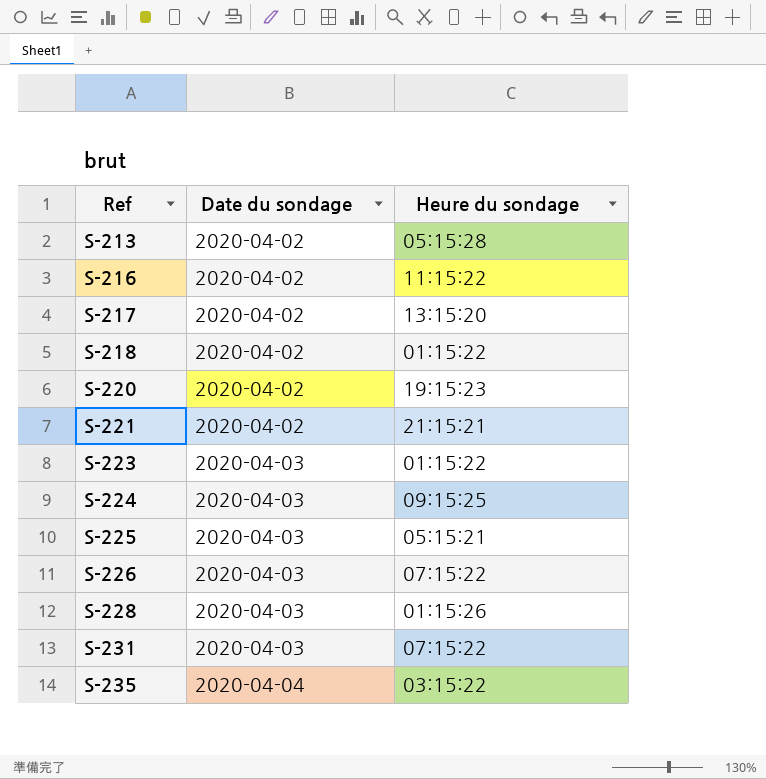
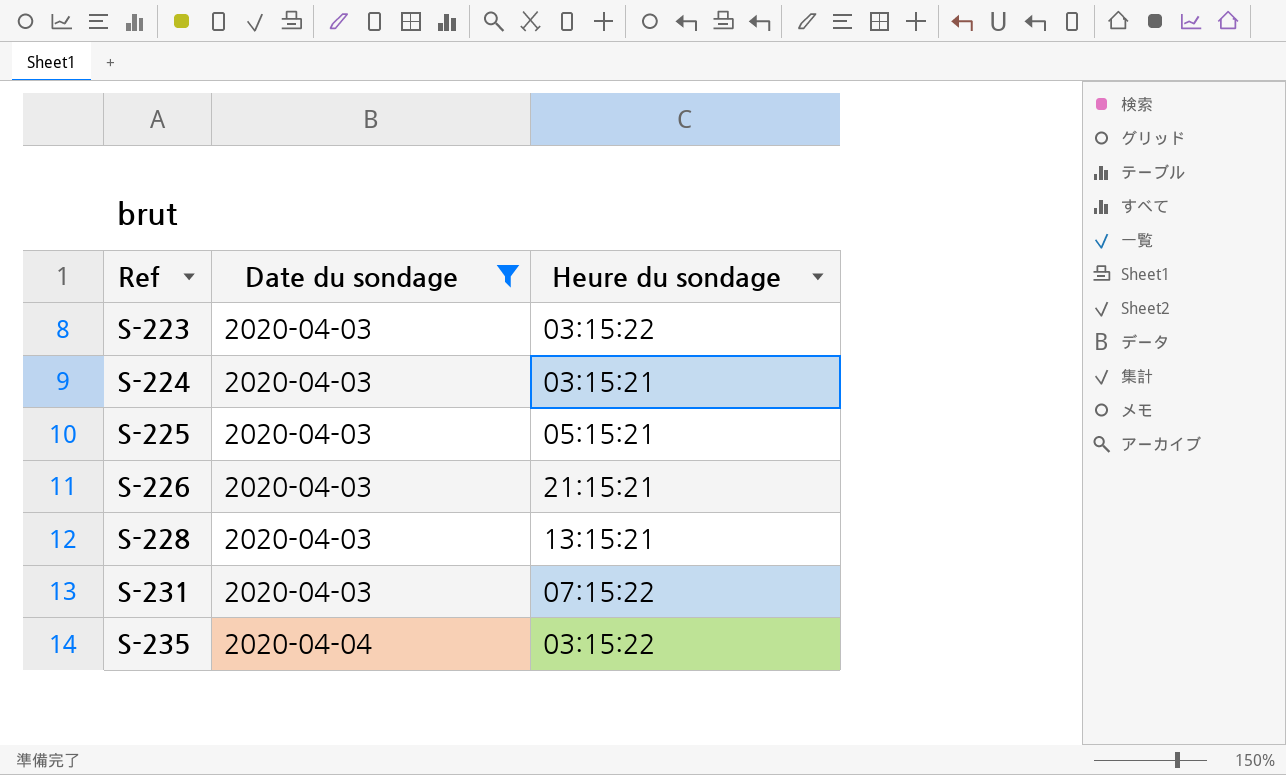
filter: none -> Date du sondage != 2020-04-02
S-223 | Heure du sondage: 01:15:22 -> 03:15:22
S-224 | Heure du sondage: 09:15:25 -> 03:15:21
S-226 | Heure du sondage: 07:15:22 -> 21:15:21
S-228 | Heure du sondage: 01:15:26 -> 13:15:21

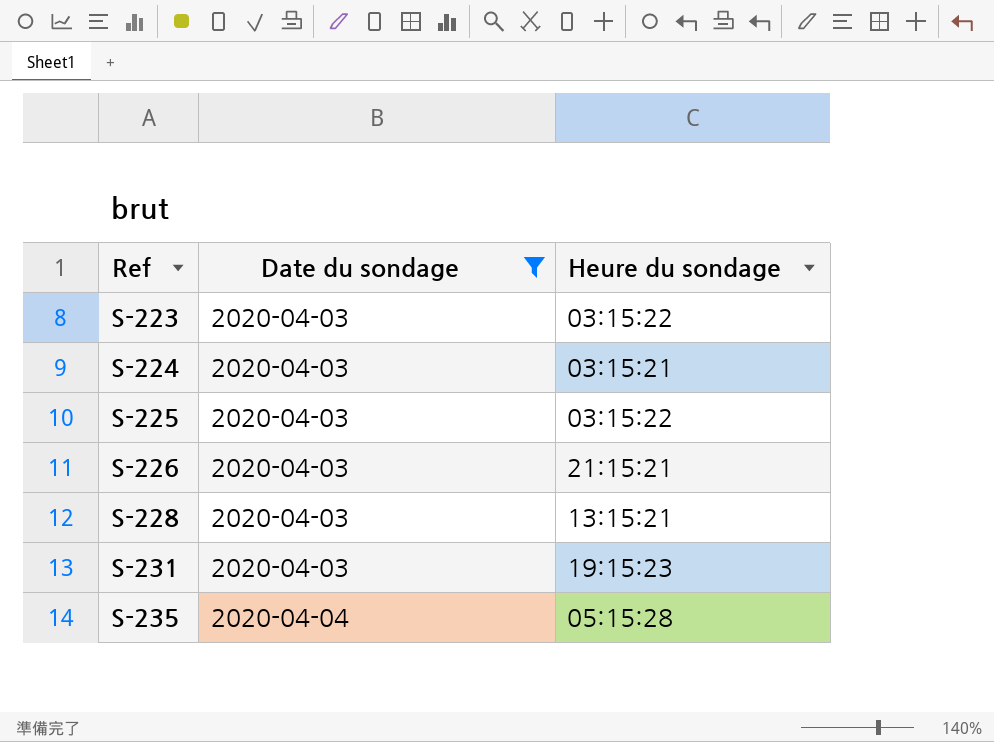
S-225 | Heure du sondage: 05:15:21 -> 03:15:22
S-231 | Heure du sondage: 07:15:22 -> 19:15:23
S-235 | Heure du sondage: 03:15:22 -> 05:15:28

